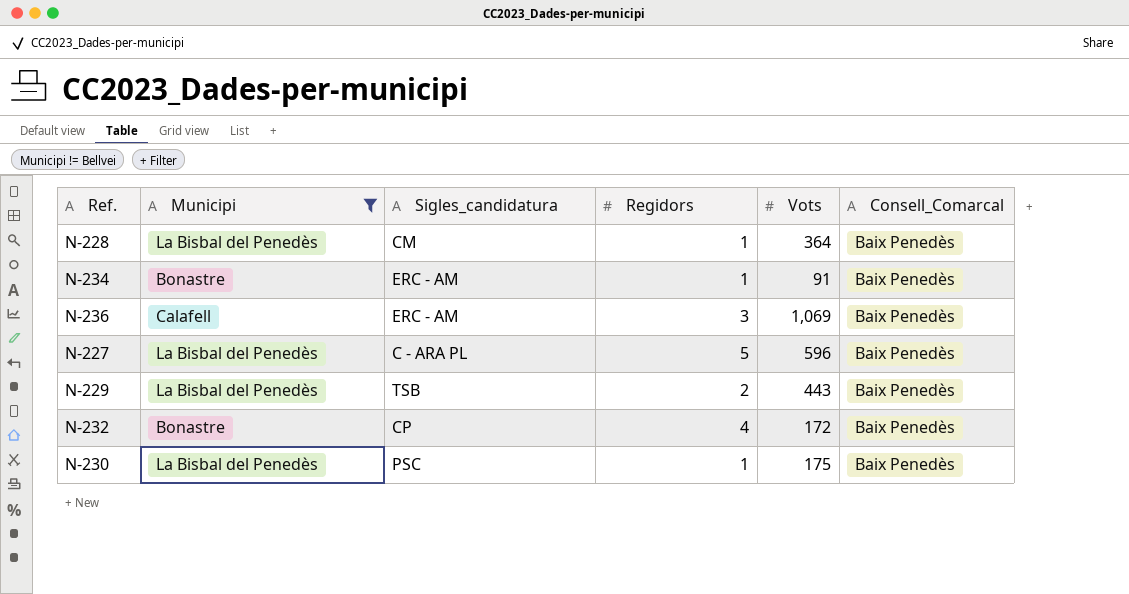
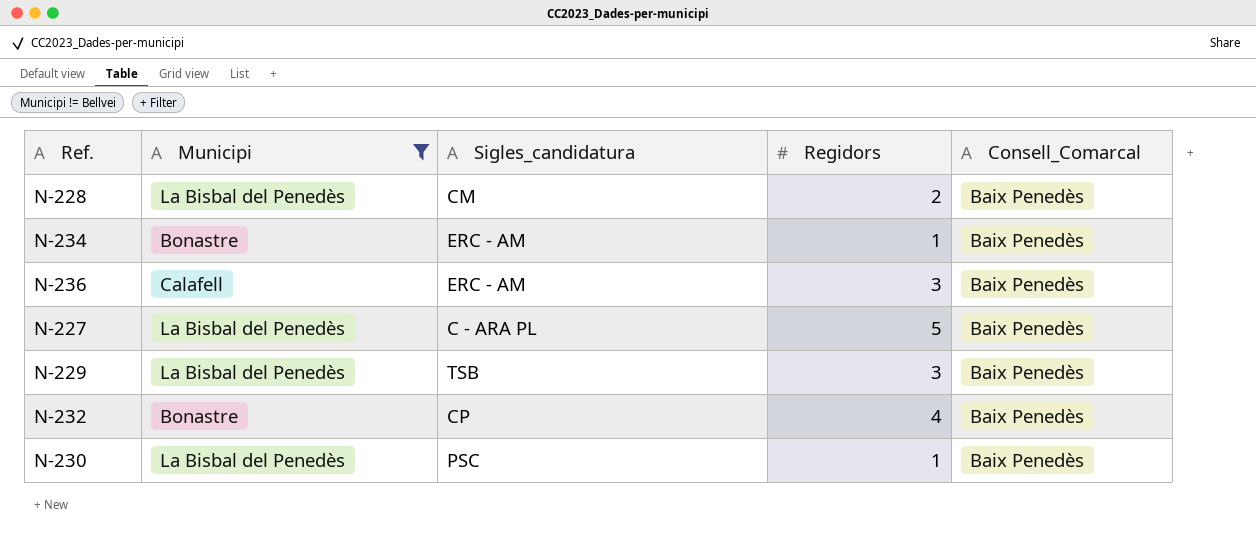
column Vots | position: 5 -> none
N-228 | Regidors: 1 -> 2
N-229 | Regidors: 2 -> 3

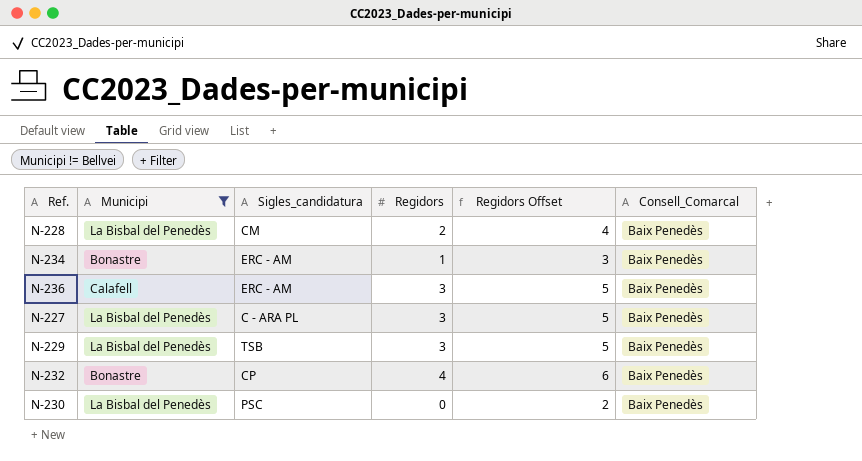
column Regidors Offset | formula: none -> [Regidors] + 2
N-227 | Regidors: 5 -> 3
N-230 | Regidors: 1 -> 0

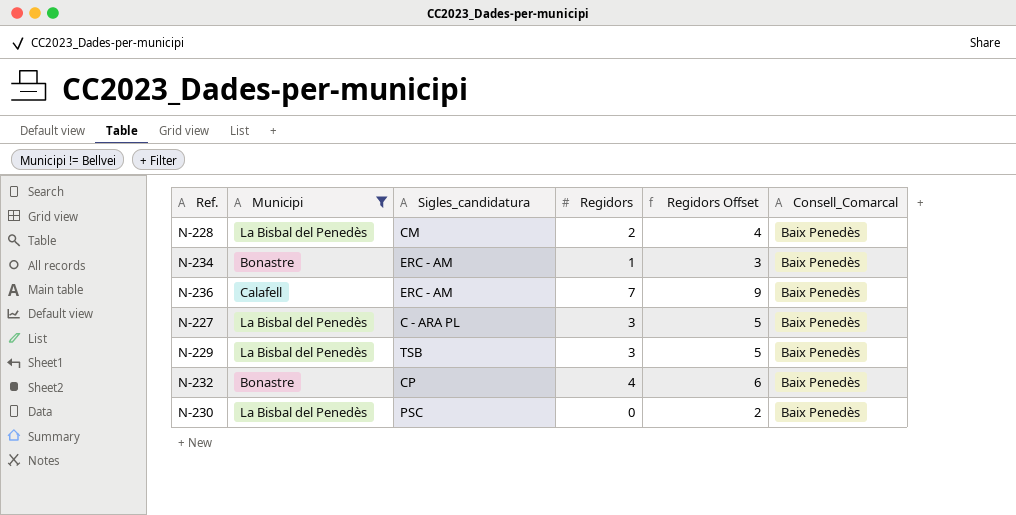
N-236 | Regidors: 3 -> 7
N-236 | Regidors Offset: 5 -> 9

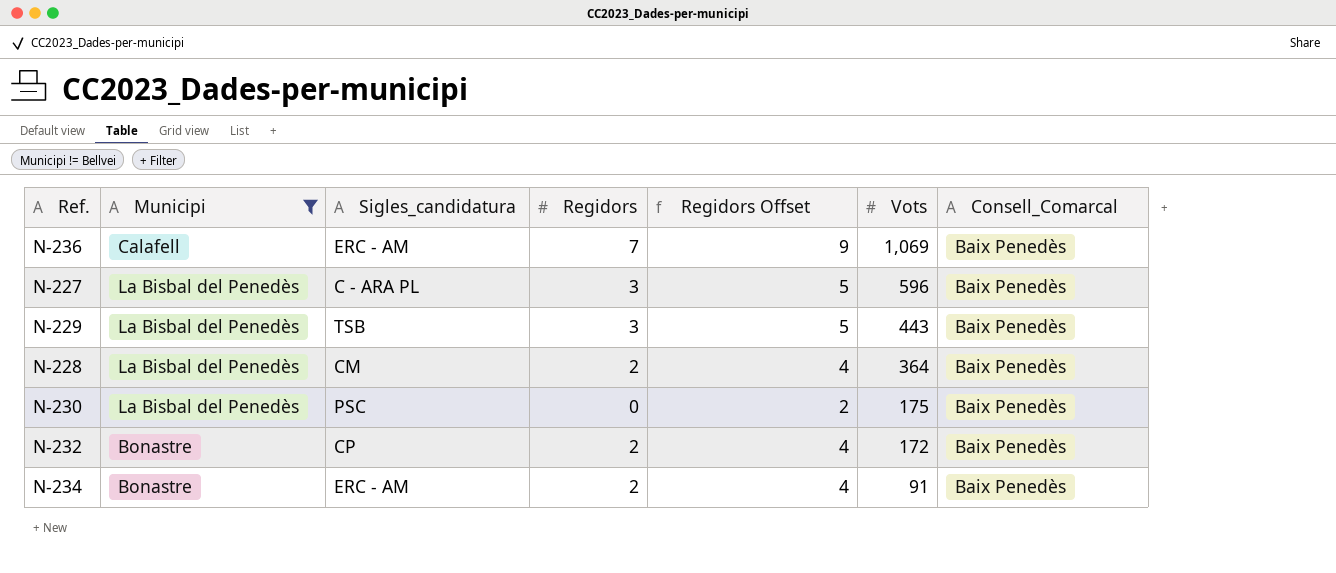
row order: none -> Vots descending
column Vots | position: none -> 6
N-232 | Regidors: 4 -> 2
N-232 | Regidors Offset: 6 -> 4
N-234 | Regidors: 1 -> 2
N-234 | Regidors Offset: 3 -> 4

